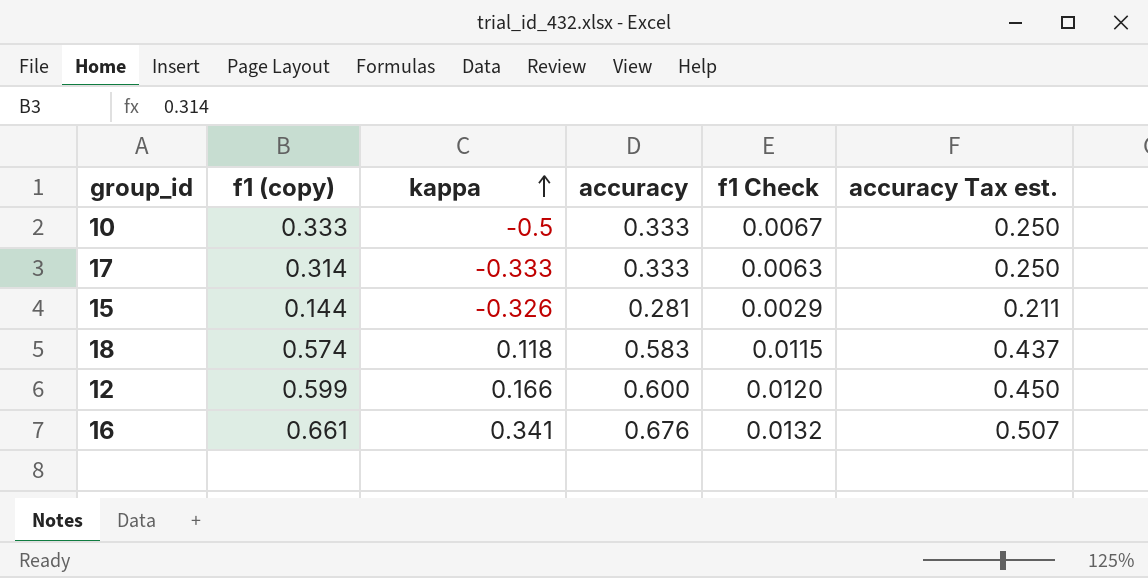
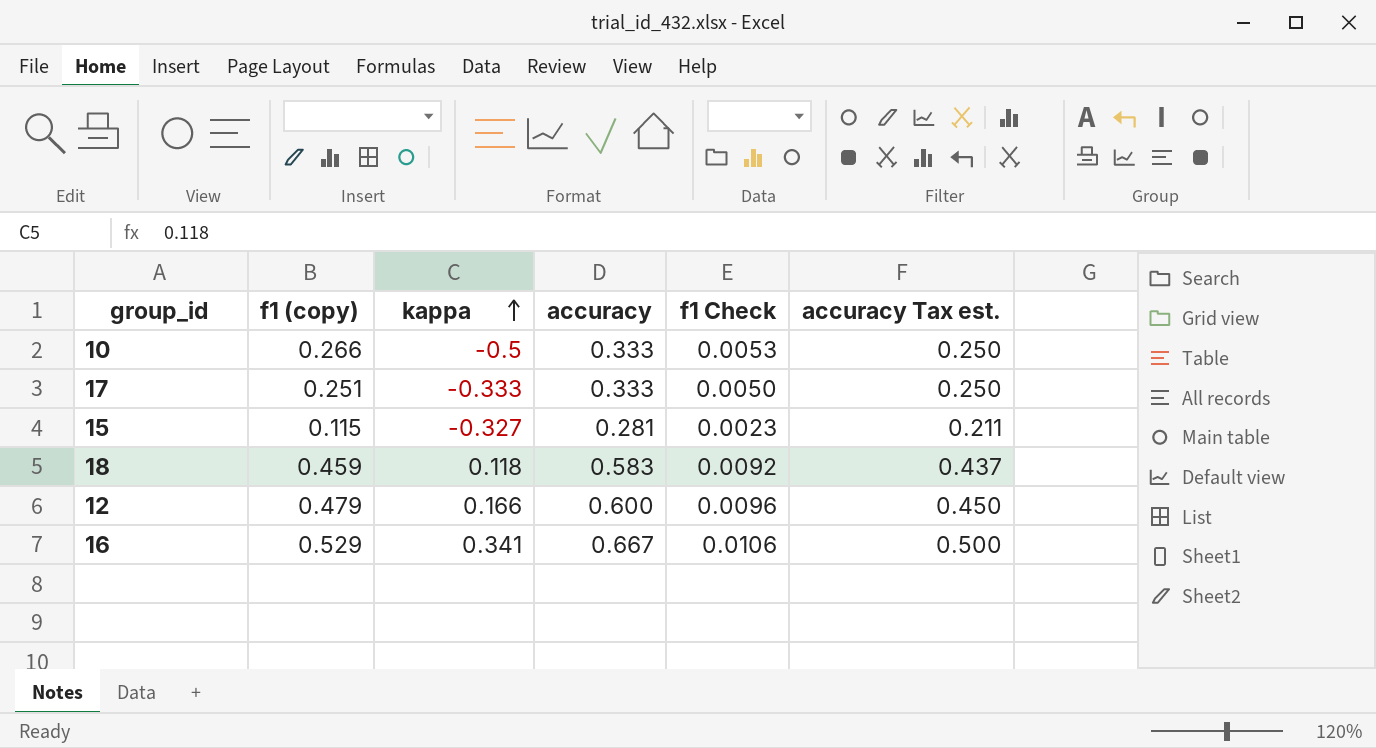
10 | f1 (copy): 0.333 -> 0.266
10 | f1 Check: 0.0067 -> 0.0053
17 | f1 (copy): 0.314 -> 0.251
17 | f1 Check: 0.0063 -> 0.0050
15 | f1 (copy): 0.144 -> 0.115
15 | kappa: -0.326 -> -0.327
15 | f1 Check: 0.0029 -> 0.0023
18 | f1 (copy): 0.574 -> 0.459
18 | f1 Check: 0.0115 -> 0.0092
12 | f1 (copy): 0.599 -> 0.479
12 | f1 Check: 0.0120 -> 0.0096
16 | f1 (copy): 0.661 -> 0.529
16 | accuracy: 0.676 -> 0.667
16 | f1 Check: 0.0132 -> 0.0106
16 | accuracy Tax est.: 0.507 -> 0.500

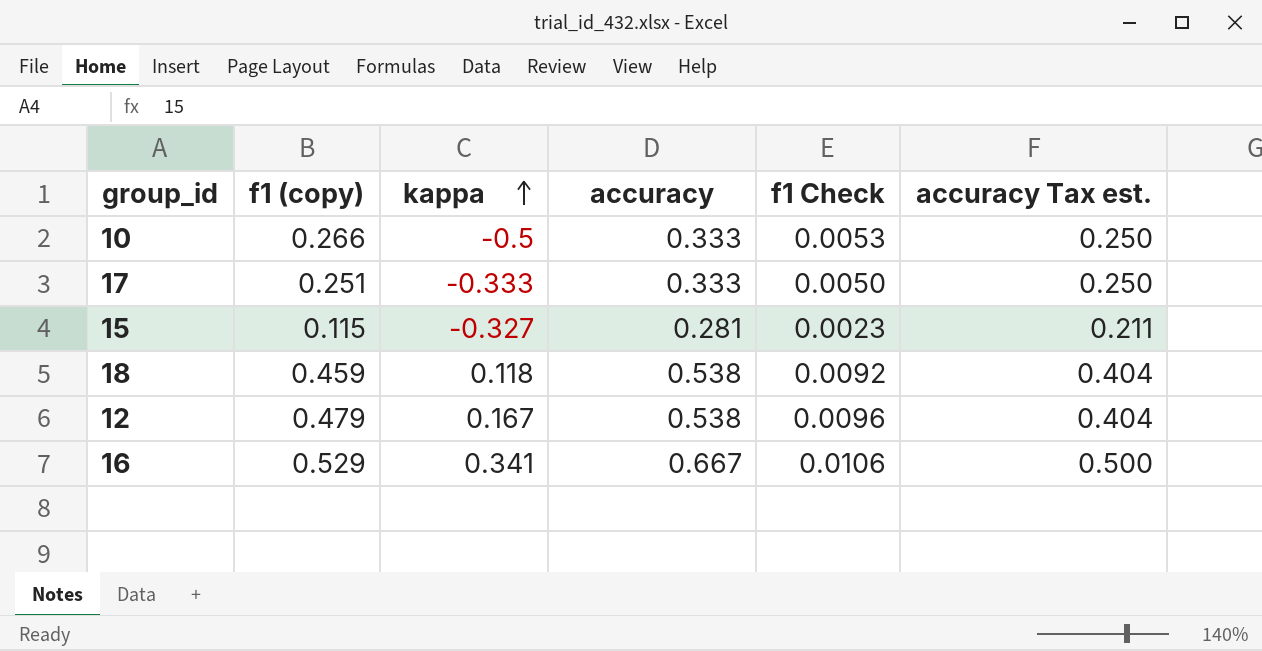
18 | accuracy: 0.583 -> 0.538
18 | accuracy Tax est.: 0.437 -> 0.404
12 | kappa: 0.166 -> 0.167
12 | accuracy: 0.600 -> 0.538
12 | accuracy Tax est.: 0.450 -> 0.404

